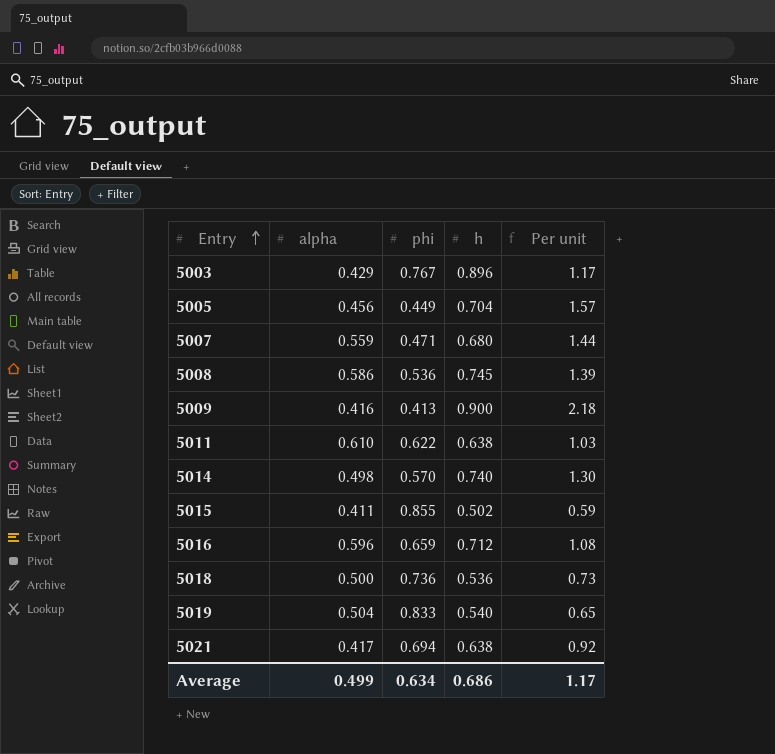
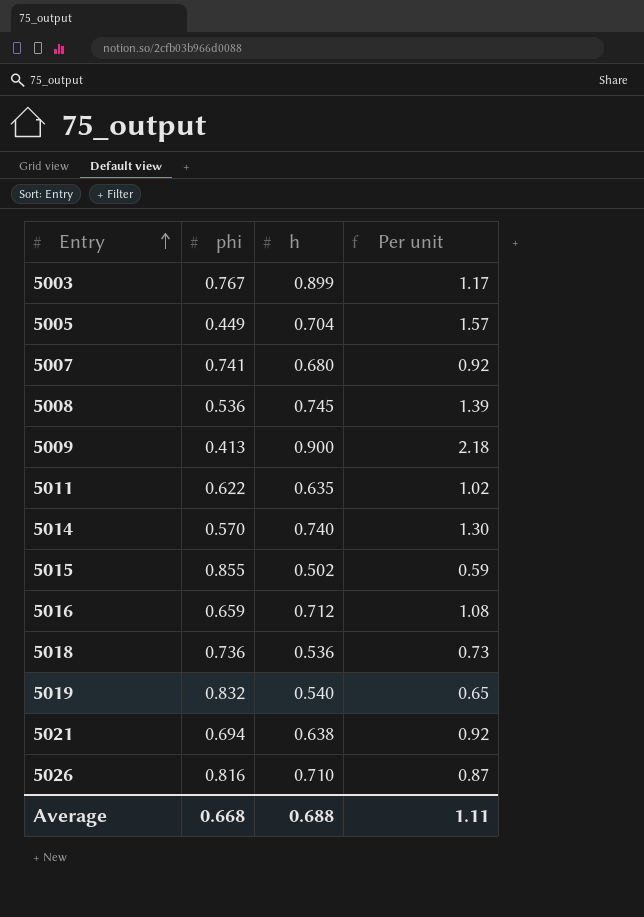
column alpha | position: 2 -> none
5003 | h: 0.896 -> 0.899
5007 | phi: 0.471 -> 0.741
5007 | Per unit: 1.44 -> 0.92
5011 | h: 0.638 -> 0.635
5011 | Per unit: 1.03 -> 1.02
5019 | phi: 0.833 -> 0.832
row 5026: none -> 0.816 | 0.710 | 0.87
Average | phi: 0.634 -> 0.668
Average | h: 0.686 -> 0.688
Average | Per unit: 1.17 -> 1.11

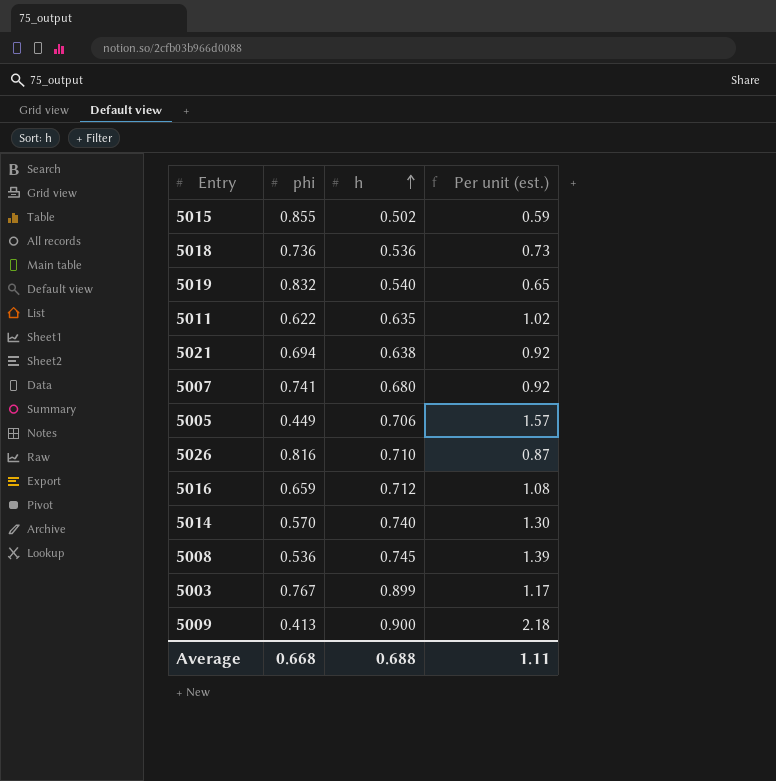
row order: Entry ascending -> h ascending
column name: Per unit -> Per unit (est.)
5005 | h: 0.704 -> 0.706

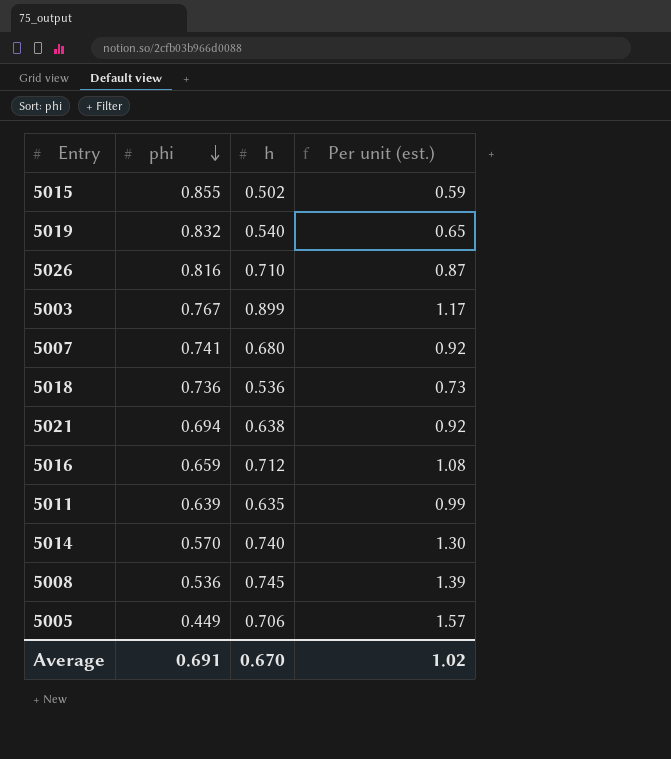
row order: h ascending -> phi descending
row 5009: 0.413 | 0.900 | 2.18 -> none
5011 | phi: 0.622 -> 0.639
5011 | Per unit (est.): 1.02 -> 0.99
Average | phi: 0.668 -> 0.691
Average | h: 0.688 -> 0.670
Average | Per unit (est.): 1.11 -> 1.02

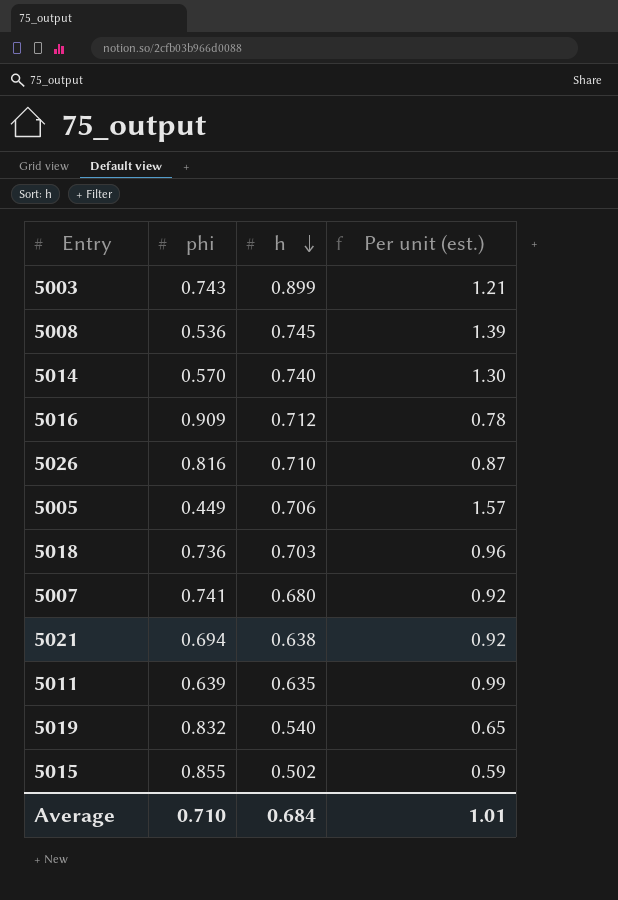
row order: phi descending -> h descending
5003 | phi: 0.767 -> 0.743
5003 | Per unit (est.): 1.17 -> 1.21
5016 | phi: 0.659 -> 0.909
5016 | Per unit (est.): 1.08 -> 0.78
5018 | h: 0.536 -> 0.703
5018 | Per unit (est.): 0.73 -> 0.96
Average | phi: 0.691 -> 0.710
Average | h: 0.670 -> 0.684
Average | Per unit (est.): 1.02 -> 1.01

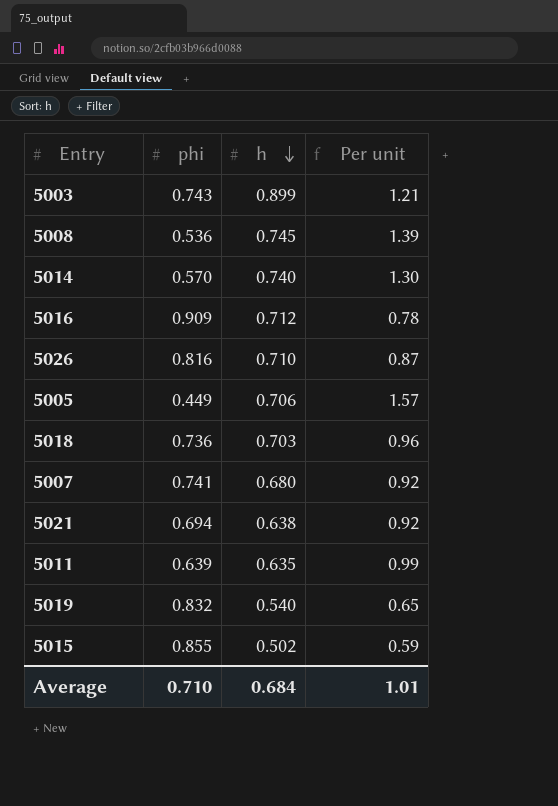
column name: Per unit (est.) -> Per unit

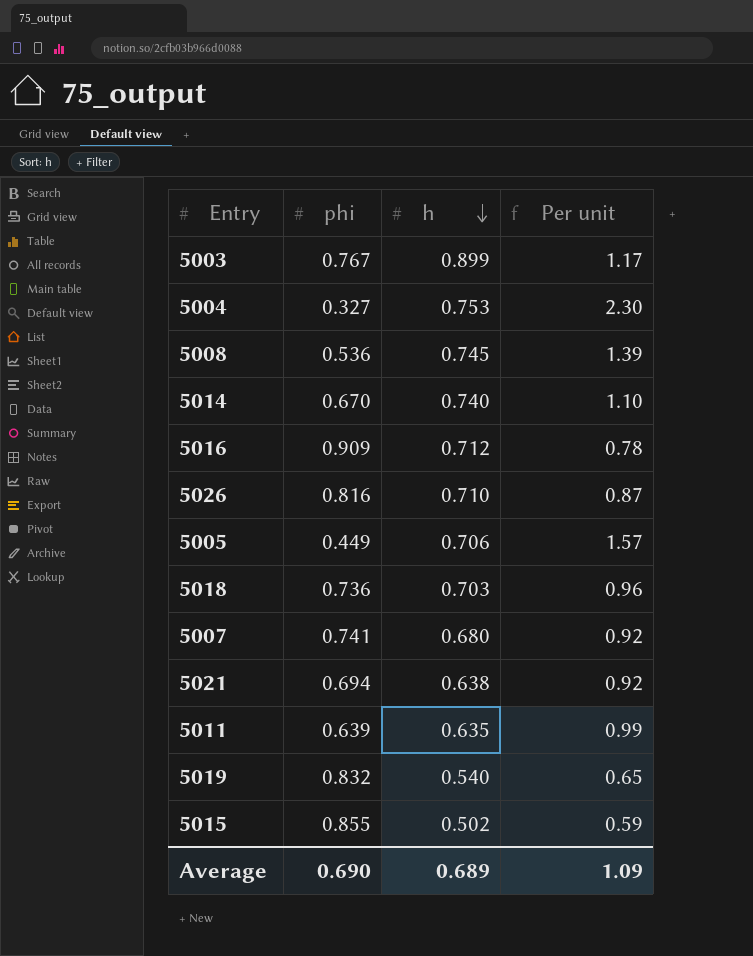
5003 | phi: 0.743 -> 0.767
5003 | Per unit: 1.21 -> 1.17
row 5004: none -> 0.327 | 0.753 | 2.30
5014 | phi: 0.570 -> 0.670
5014 | Per unit: 1.30 -> 1.10
Average | phi: 0.710 -> 0.690
Average | h: 0.684 -> 0.689
Average | Per unit: 1.01 -> 1.09

